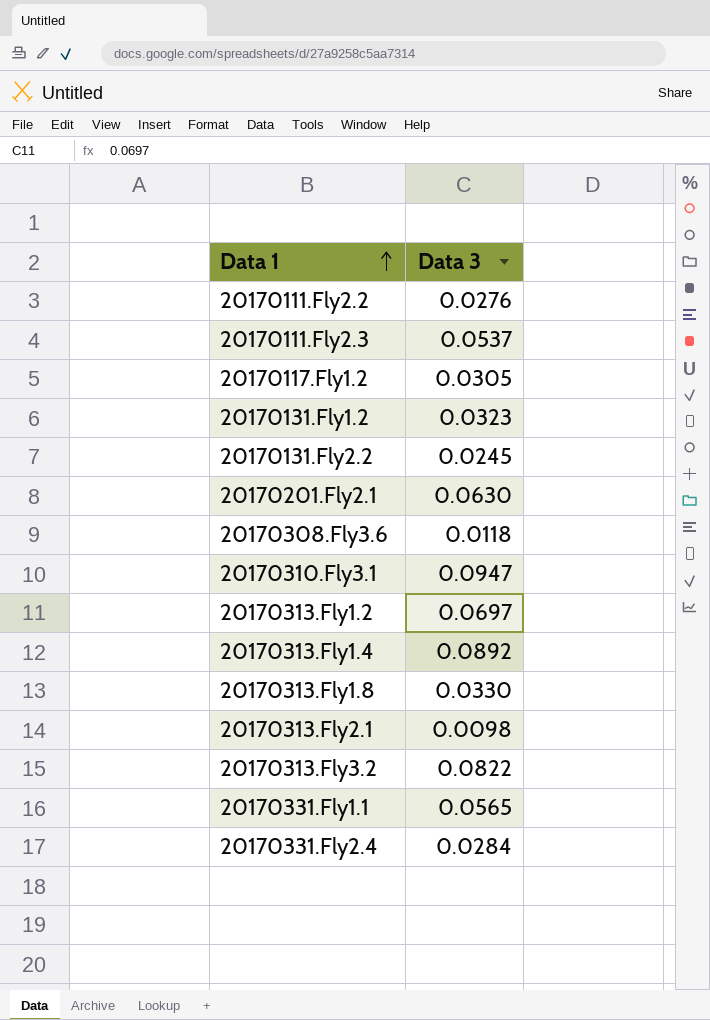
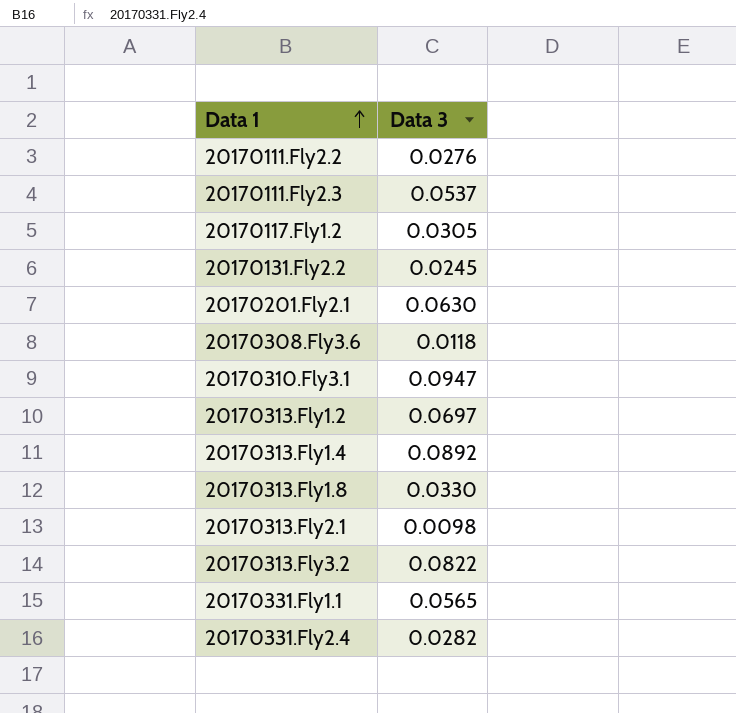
row 20170131.Fly1.2: 0.0323 -> none
20170331.Fly2.4 | Data 3: 0.0284 -> 0.0282

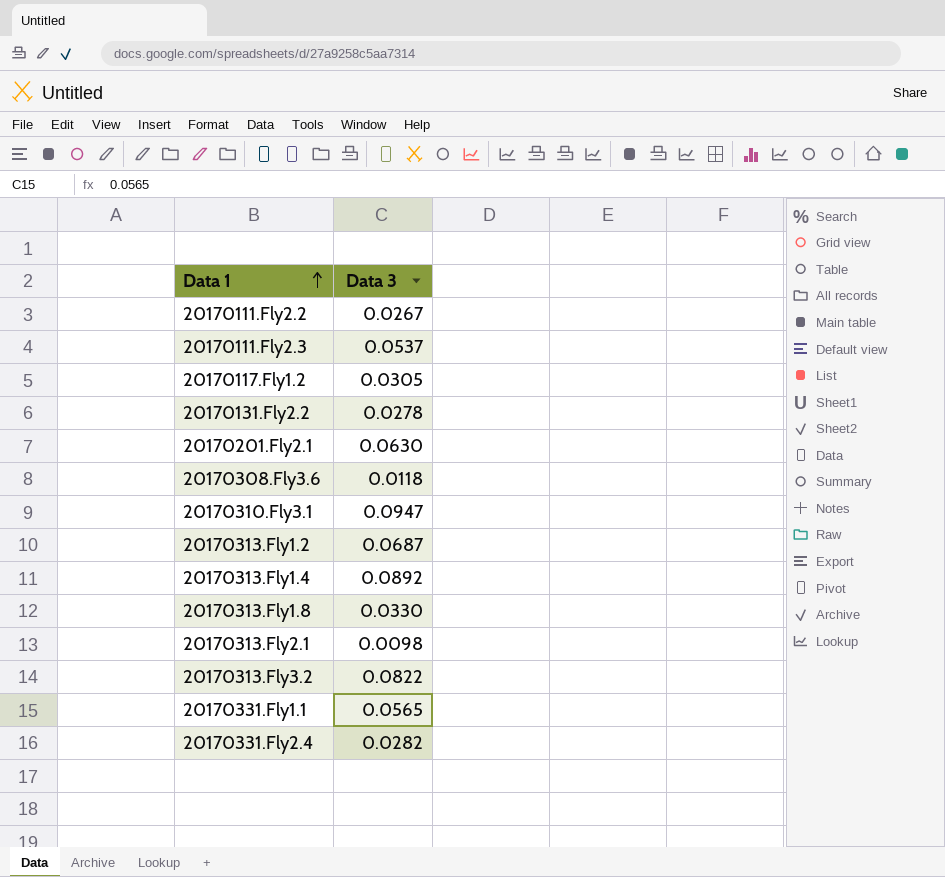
20170111.Fly2.2 | Data 3: 0.0276 -> 0.0267
20170131.Fly2.2 | Data 3: 0.0245 -> 0.0278
20170313.Fly1.2 | Data 3: 0.0697 -> 0.0687

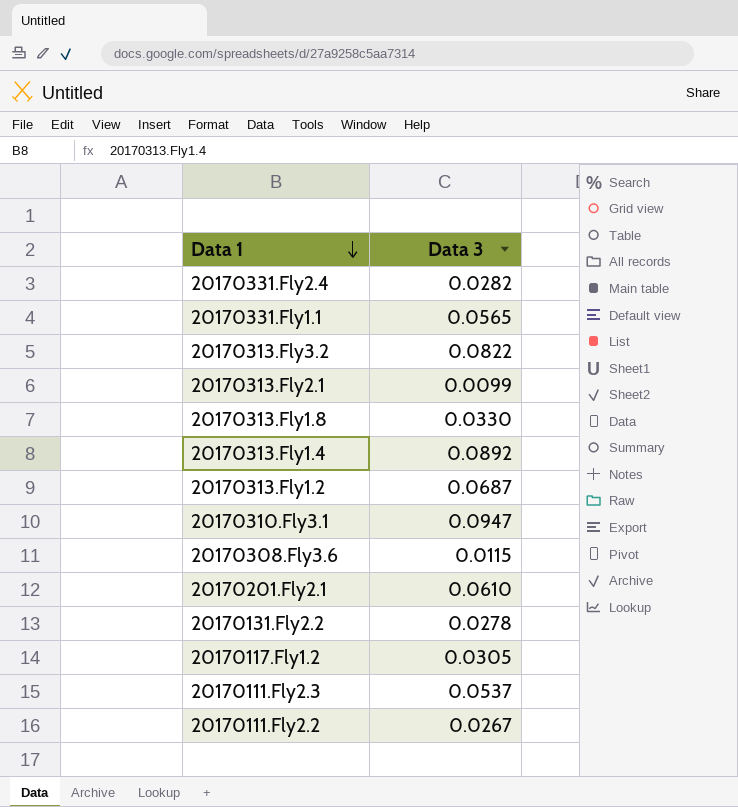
row order: Data 1 ascending -> Data 1 descending
20170313.Fly2.1 | Data 3: 0.0098 -> 0.0099
20170308.Fly3.6 | Data 3: 0.0118 -> 0.0115
20170201.Fly2.1 | Data 3: 0.0630 -> 0.0610

